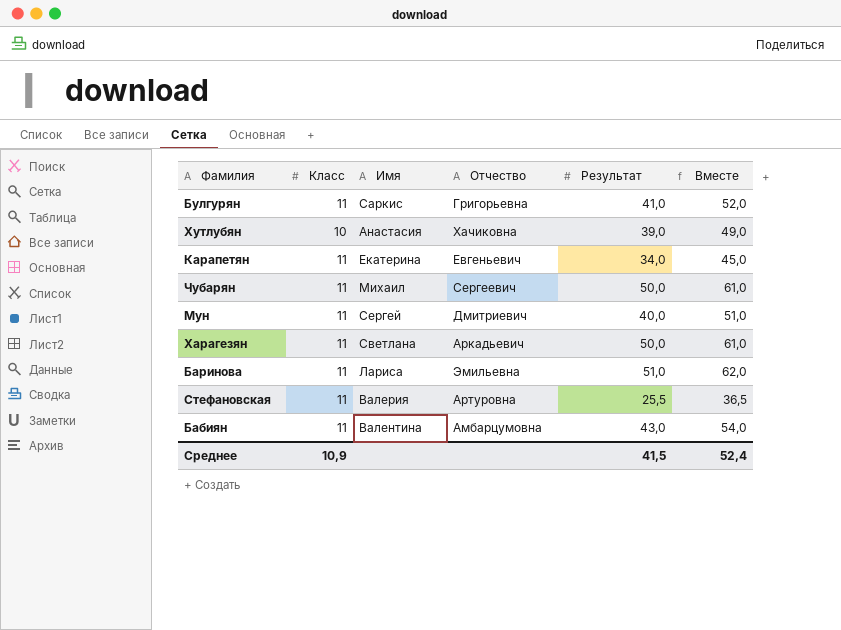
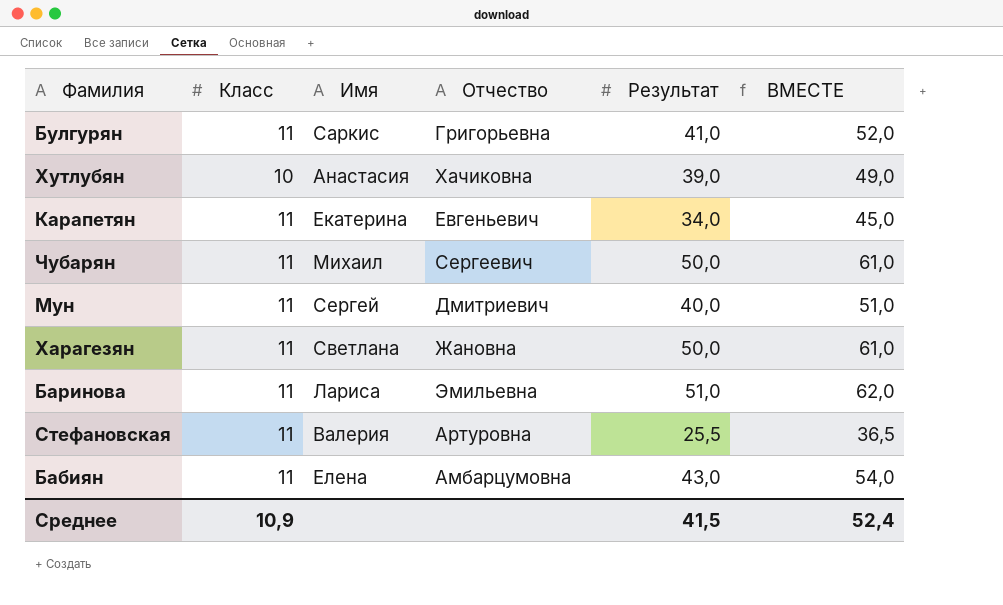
column name: Вместе -> ВМЕСТЕ
Харагезян | Отчество: Аркадьевич -> Жановна
Бабиян | Имя: Валентина -> Елена

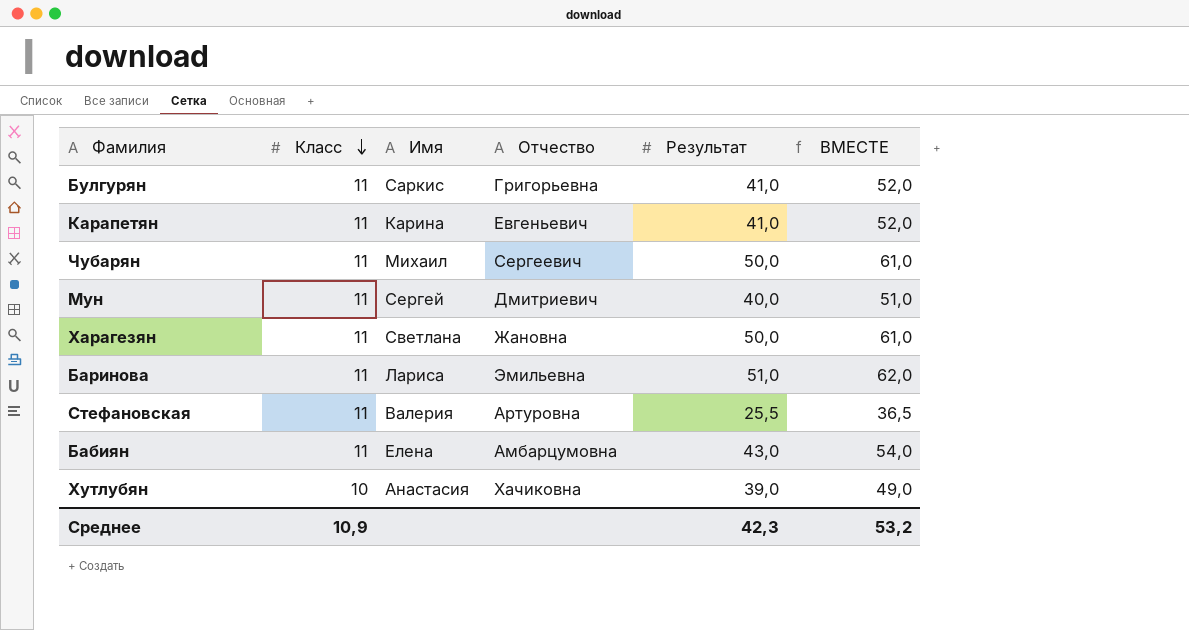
row order: none -> Класс descending
Карапетян | Имя: Екатерина -> Карина
Карапетян | Результат: 34,0 -> 41,0
Карапетян | ВМЕСТЕ: 45,0 -> 52,0
Среднее | Результат: 41,5 -> 42,3
Среднее | ВМЕСТЕ: 52,4 -> 53,2

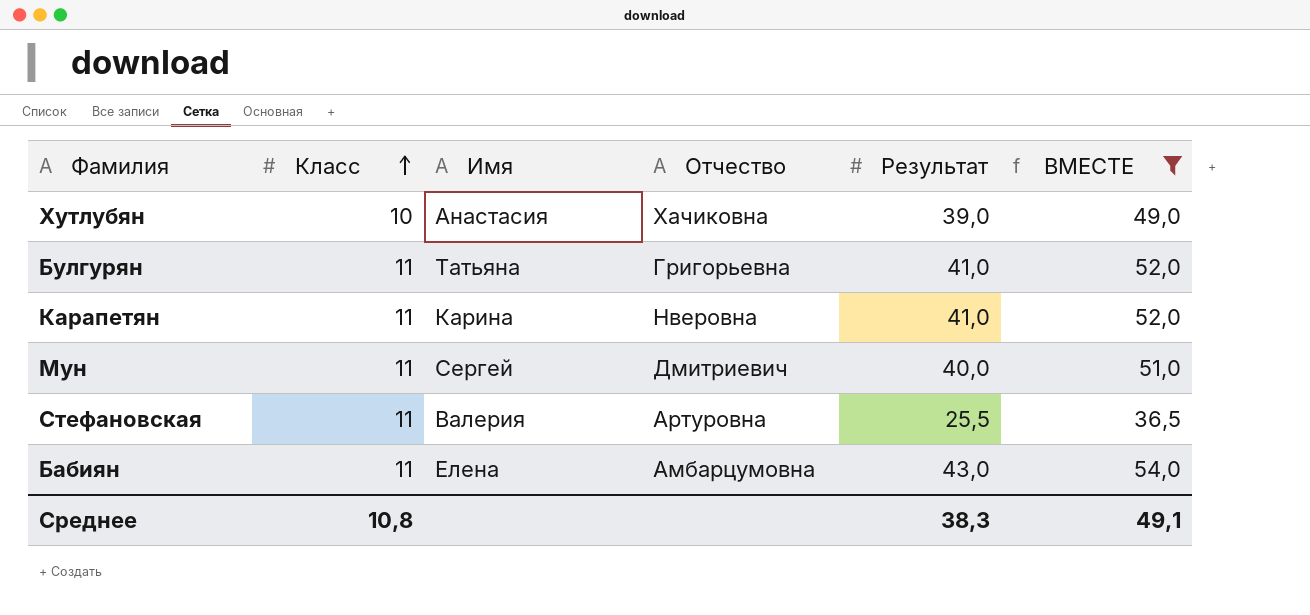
filter: none -> ВМЕСТЕ <= 54,0
row order: Класс descending -> Класс ascending
Булгурян | Имя: Саркис -> Татьяна
Карапетян | Отчество: Евгеньевич -> Нверовна
Среднее | Класс: 10,9 -> 10,8
Среднее | Результат: 42,3 -> 38,3
Среднее | ВМЕСТЕ: 53,2 -> 49,1

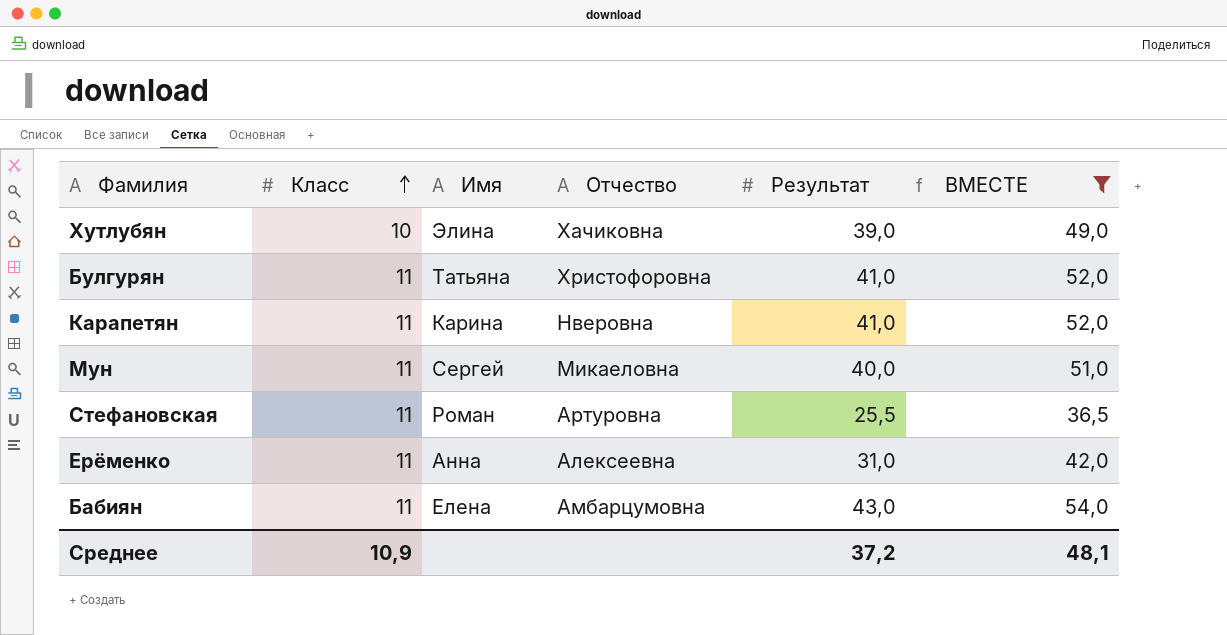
Хутлубян | Имя: Анастасия -> Элина
Булгурян | Отчество: Григорьевна -> Христофоровна
Мун | Отчество: Дмитриевич -> Микаеловна
Стефановская | Имя: Валерия -> Роман
row Ерёменко: none -> 11 | Анна | Алексеевна | 31,0 | 42,0
Среднее | Класс: 10,8 -> 10,9
Среднее | Результат: 38,3 -> 37,2
Среднее | ВМЕСТЕ: 49,1 -> 48,1

